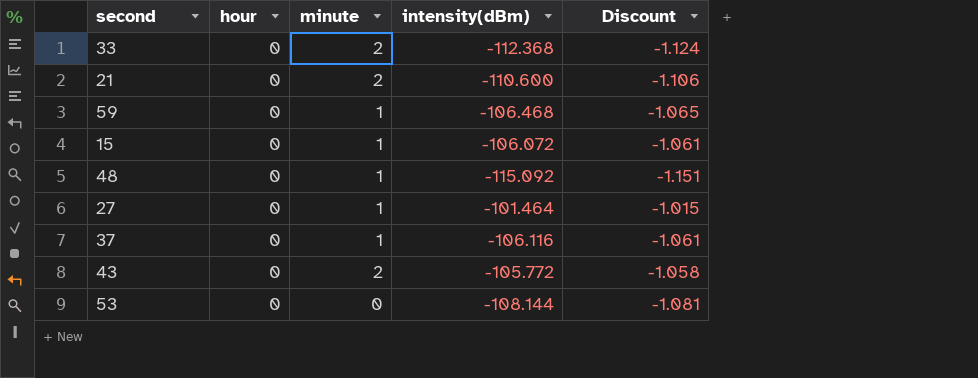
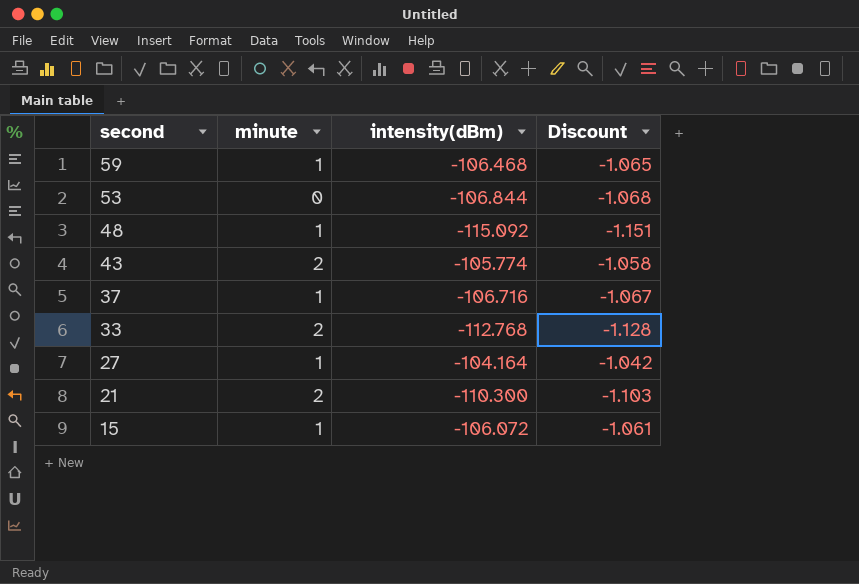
row order: none -> second descending
column hour | position: 2 -> none
53 | intensity(dBm): -108.144 -> -106.844
53 | Discount: -1.081 -> -1.068
43 | intensity(dBm): -105.772 -> -105.774
37 | intensity(dBm): -106.116 -> -106.716
37 | Discount: -1.061 -> -1.067
33 | intensity(dBm): -112.368 -> -112.768
33 | Discount: -1.124 -> -1.128
27 | intensity(dBm): -101.464 -> -104.164
27 | Discount: -1.015 -> -1.042
21 | intensity(dBm): -110.600 -> -110.300
21 | Discount: -1.106 -> -1.103

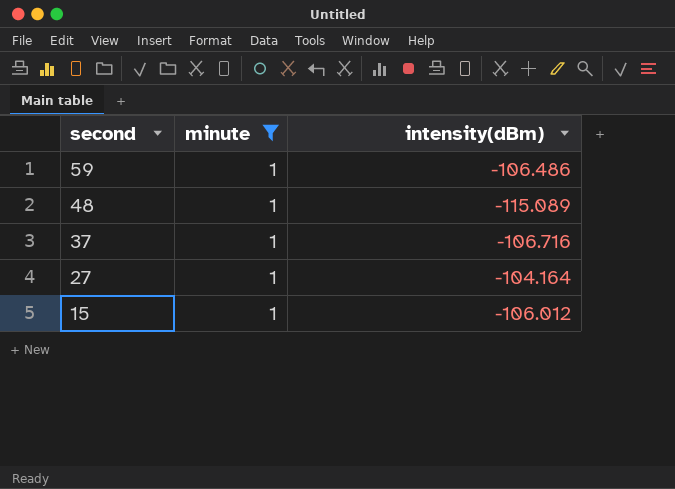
filter: none -> minute = 1
column Discount | formula: [intensity(dBm)] * 0.01 -> none
59 | intensity(dBm): -106.468 -> -106.486
48 | intensity(dBm): -115.092 -> -115.089
15 | intensity(dBm): -106.072 -> -106.012

